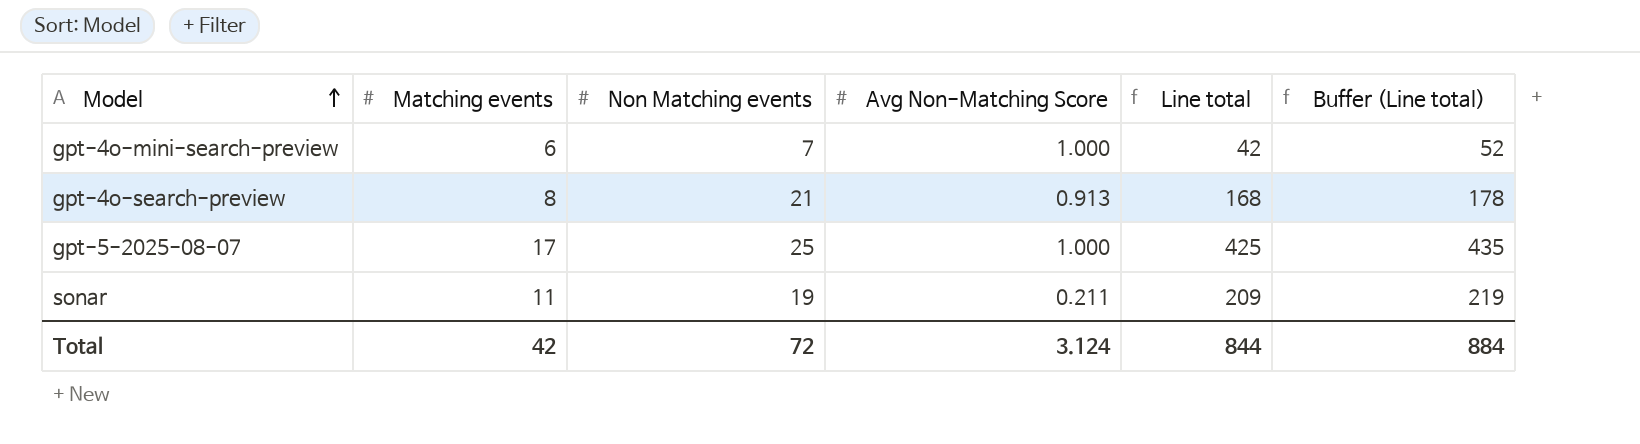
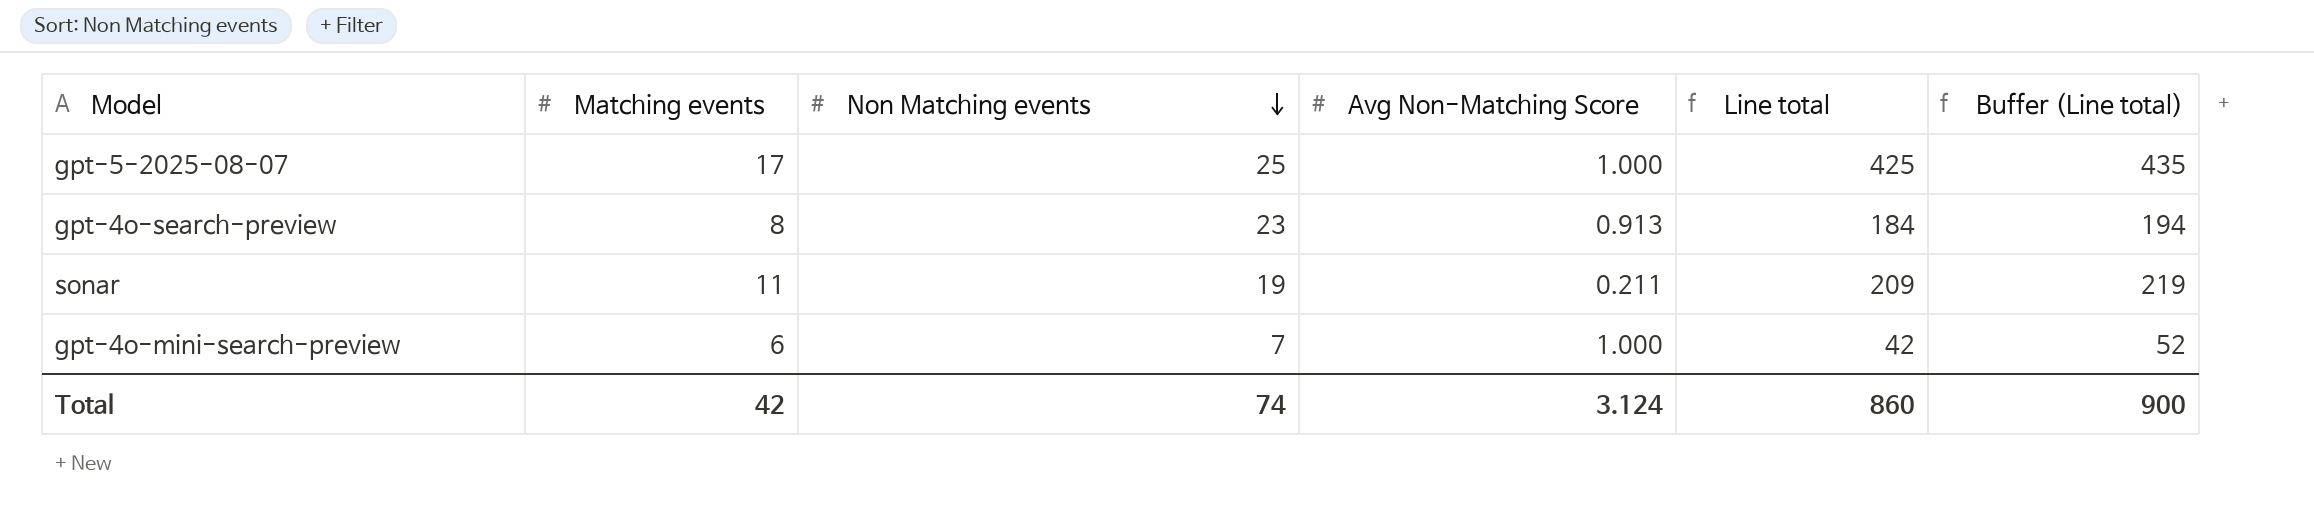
row order: Model ascending -> Non Matching events descending
gpt-4o-search-preview | Non Matching events: 21 -> 23
gpt-4o-search-preview | Line total: 168 -> 184
gpt-4o-search-preview | Buffer (Line total): 178 -> 194
Total | Non Matching events: 72 -> 74
Total | Line total: 844 -> 860
Total | Buffer (Line total): 884 -> 900

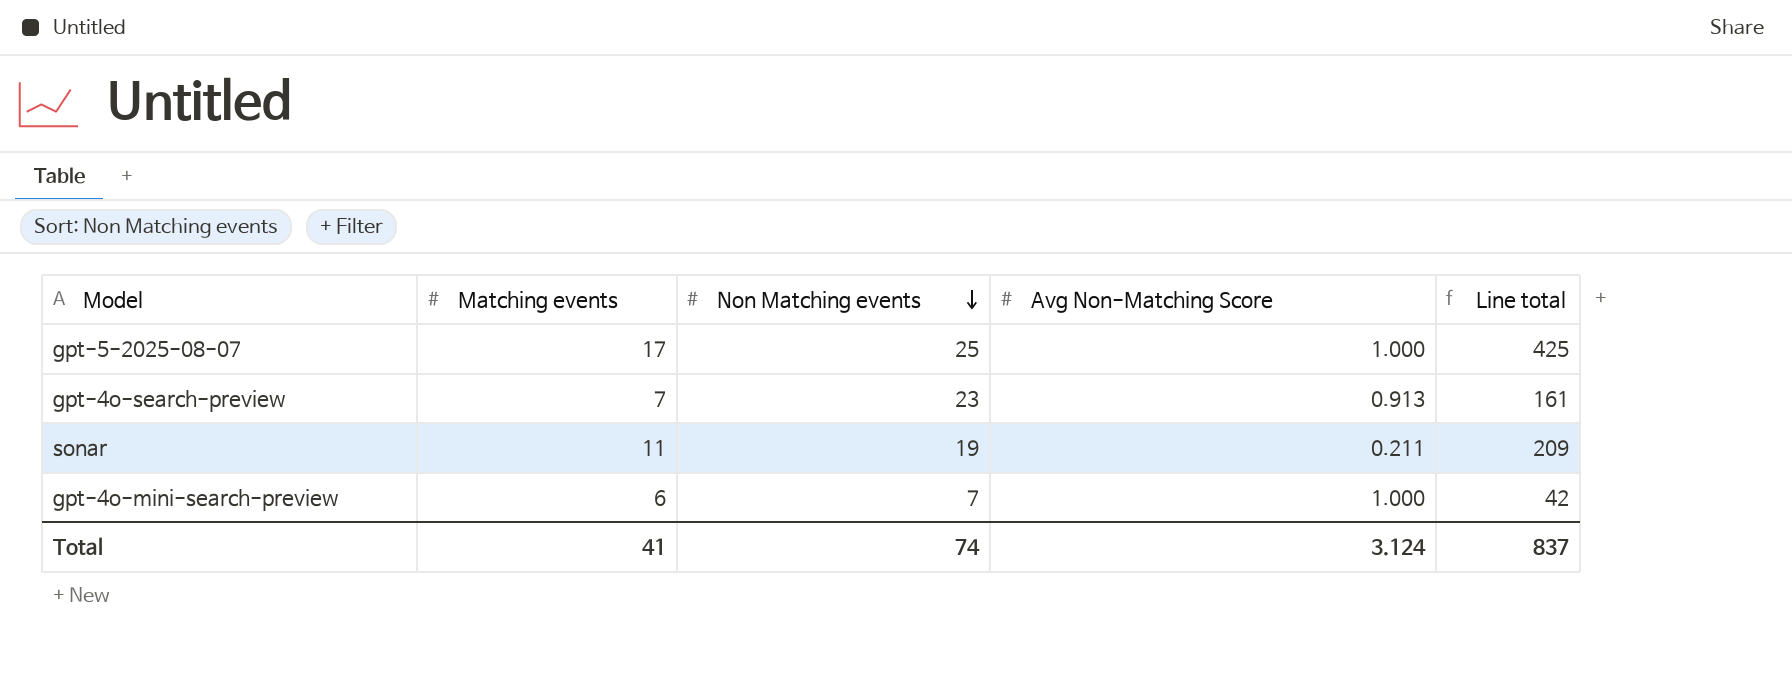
column Buffer (Line total) | formula: [Line total] + 10 -> none
gpt-4o-search-preview | Matching events: 8 -> 7
gpt-4o-search-preview | Line total: 184 -> 161
Total | Matching events: 42 -> 41
Total | Line total: 860 -> 837

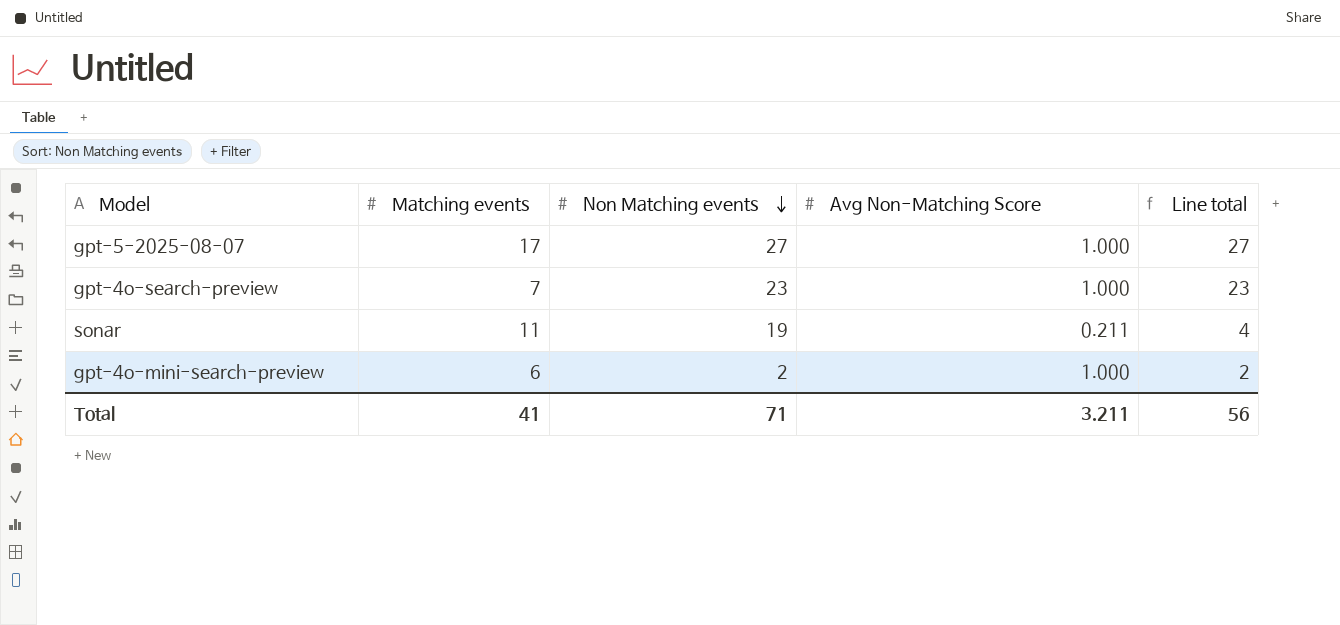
column Line total | formula: [Matching events] * [Non Matching events] -> [Non Matching events] * [Avg Non-Matching Score]
gpt-5-2025-08-07 | Non Matching events: 25 -> 27
gpt-4o-search-preview | Avg Non-Matching Score: 0.913 -> 1.000
gpt-4o-mini-search-preview | Non Matching events: 7 -> 2
Total | Non Matching events: 74 -> 71
Total | Avg Non-Matching Score: 3.124 -> 3.211
Total | Line total: 837 -> 56

